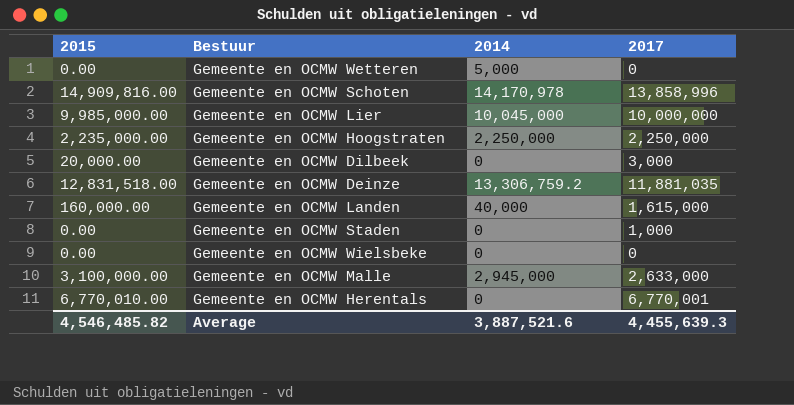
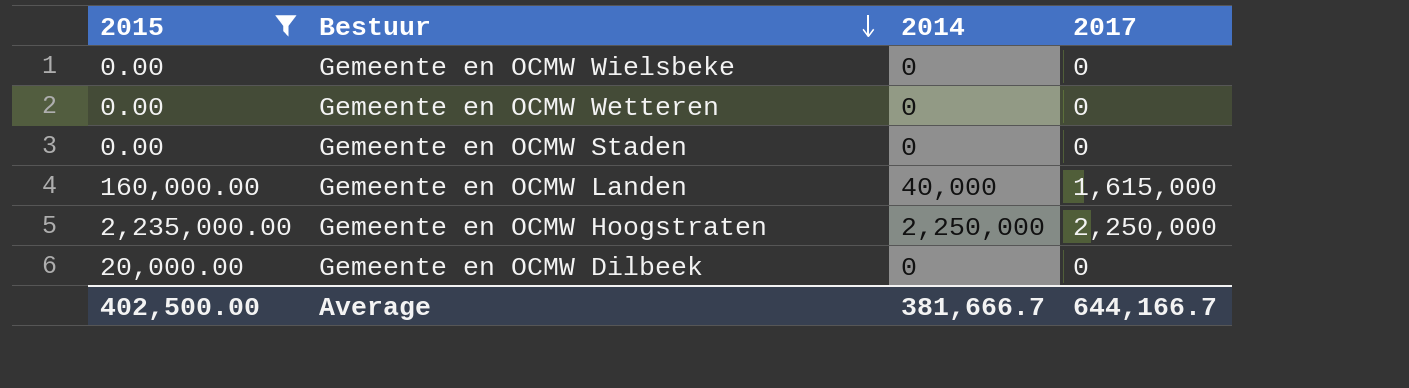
filter: none -> 2015 <= 2,235,000.00
row order: none -> Bestuur descending
Gemeente en OCMW Wetteren | 2014: 5,000 -> 0
Gemeente en OCMW Staden | 2017: 1,000 -> 0
Gemeente en OCMW Dilbeek | 2017: 3,000 -> 0
Average | 2015: 4,546,485.82 -> 402,500.00
Average | 2014: 3,887,521.6 -> 381,666.7
Average | 2017: 4,455,639.3 -> 644,166.7

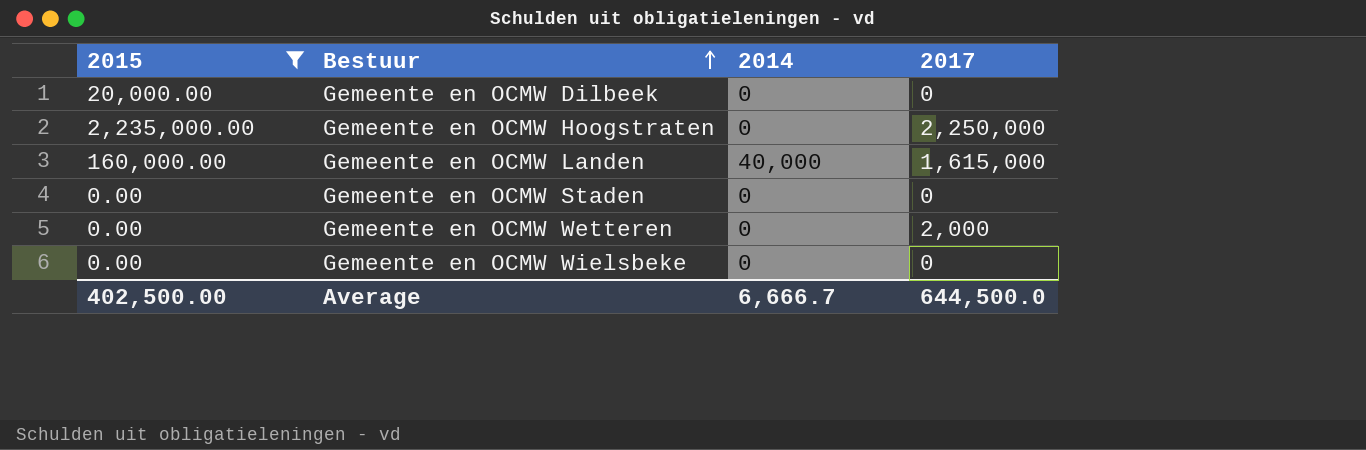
row order: Bestuur descending -> Bestuur ascending
Gemeente en OCMW Hoogstraten | 2014: 2,250,000 -> 0
Gemeente en OCMW Wetteren | 2017: 0 -> 2,000
Average | 2014: 381,666.7 -> 6,666.7
Average | 2017: 644,166.7 -> 644,500.0

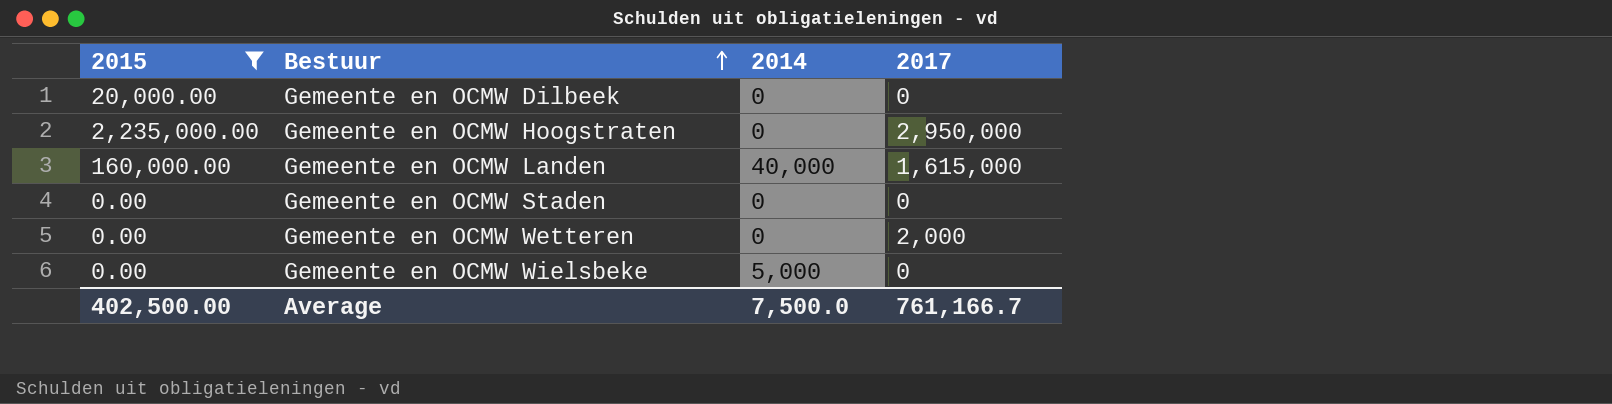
Gemeente en OCMW Hoogstraten | 2017: 2,250,000 -> 2,950,000
Gemeente en OCMW Wielsbeke | 2014: 0 -> 5,000
Average | 2014: 6,666.7 -> 7,500.0
Average | 2017: 644,500.0 -> 761,166.7

